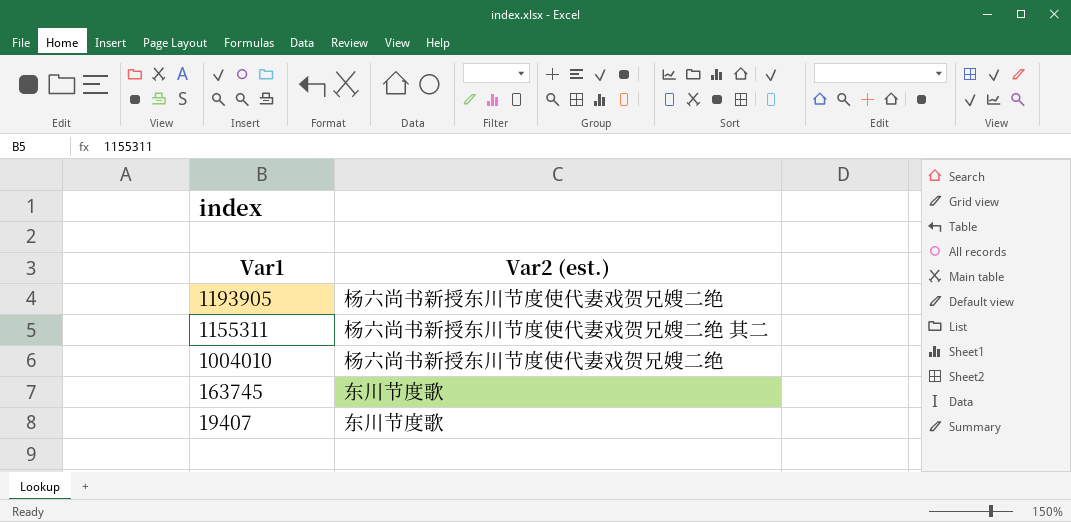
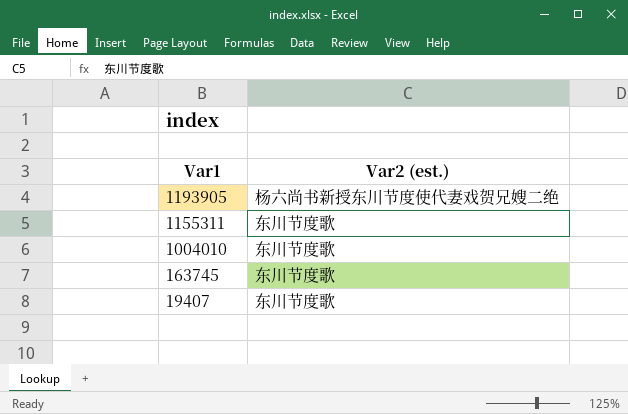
1155311 | Var2 (est.): 杨六尚书新授东川节度使代妻戏贺兄嫂二绝 其二 -> 东川节度歌
1004010 | Var2 (est.): 杨六尚书新授东川节度使代妻戏贺兄嫂二绝 -> 东川节度歌

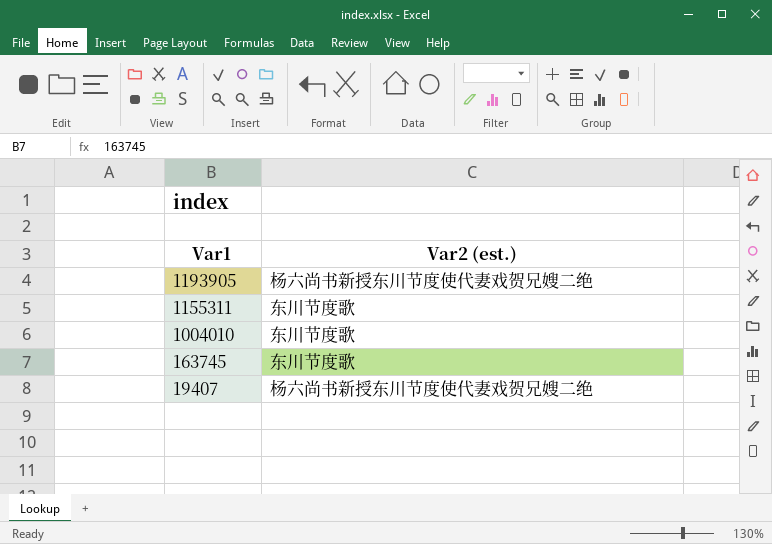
19407 | Var2 (est.): 东川节度歌 -> 杨六尚书新授东川节度使代妻戏贺兄嫂二绝

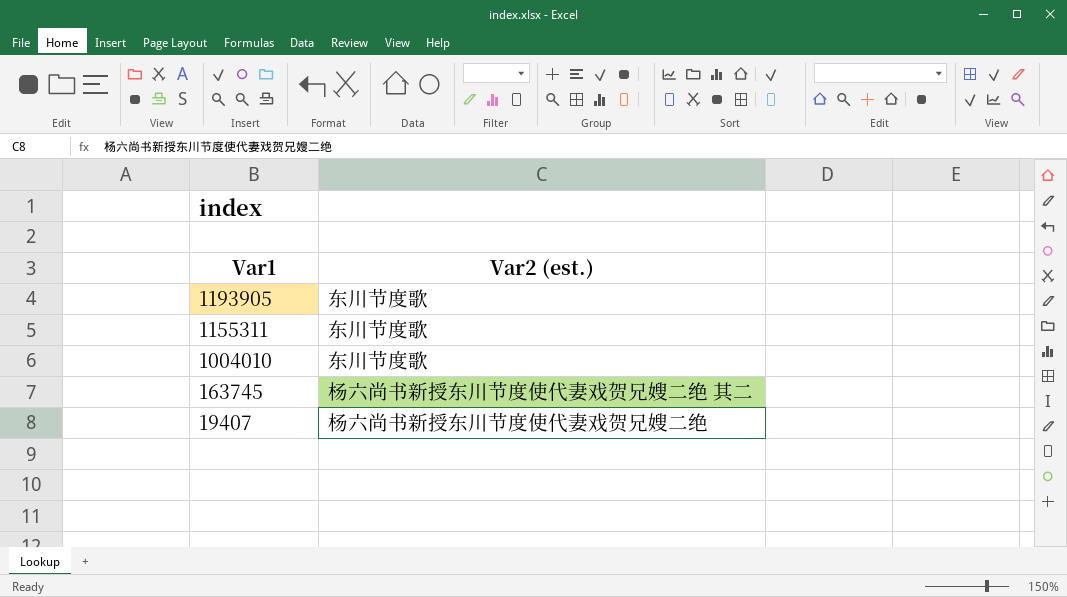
1193905 | Var2 (est.): 杨六尚书新授东川节度使代妻戏贺兄嫂二绝 -> 东川节度歌
163745 | Var2 (est.): 东川节度歌 -> 杨六尚书新授东川节度使代妻戏贺兄嫂二绝 其二

